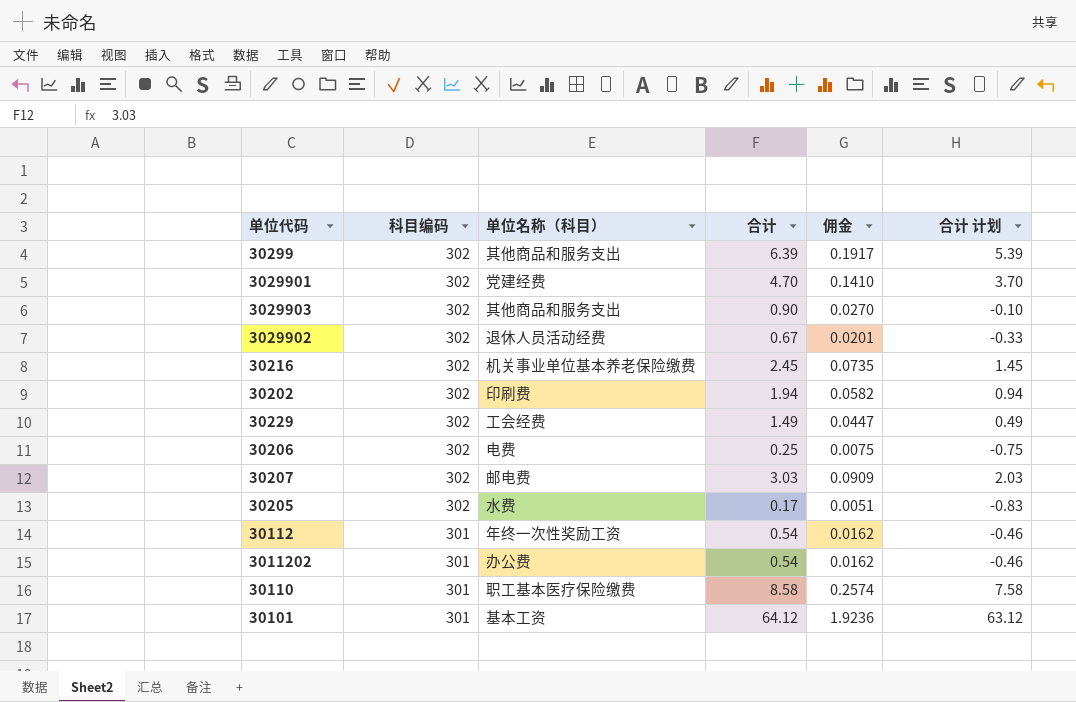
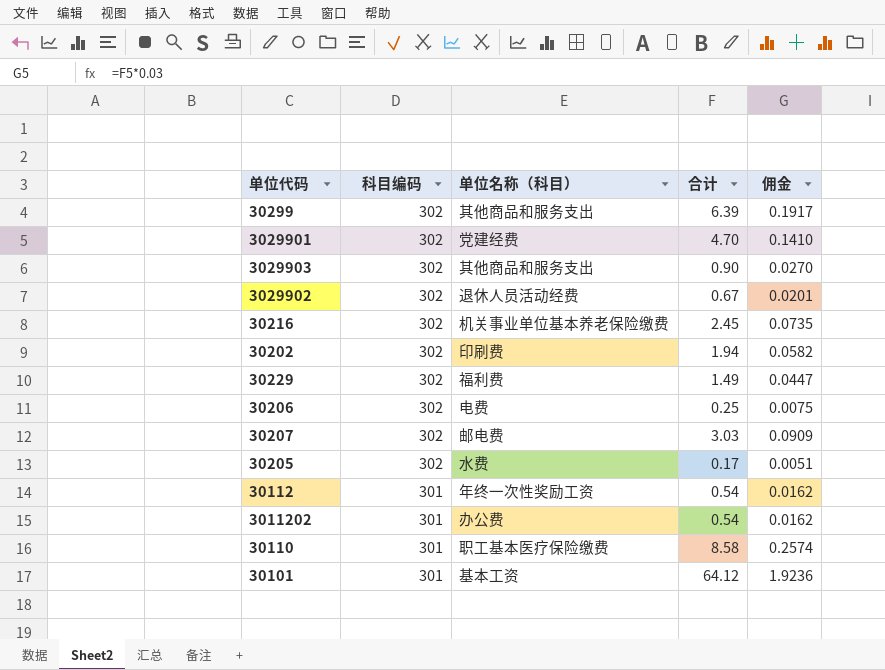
column 合计 计划 | formula: [合计] - 1 -> none
30229 | 单位名称（科目）: 工会经费 -> 福利费

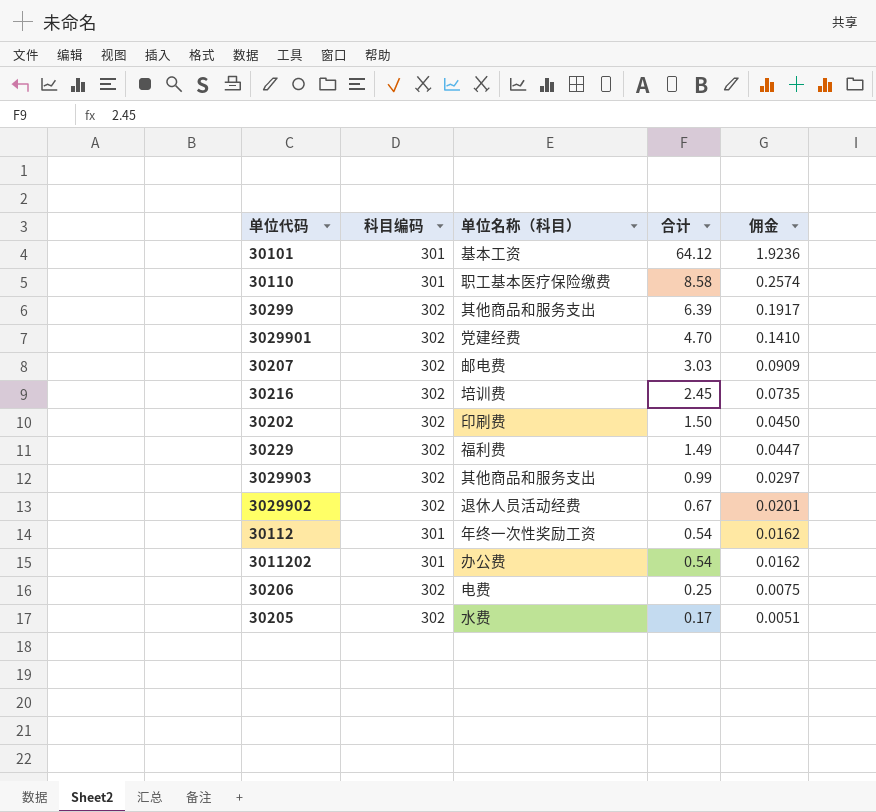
row order: 科目编码 descending -> 合计 descending
30216 | 单位名称（科目）: 机关事业单位基本养老保险缴费 -> 培训费
30202 | 合计: 1.94 -> 1.50
30202 | 佣金: 0.0582 -> 0.0450
3029903 | 合计: 0.90 -> 0.99
3029903 | 佣金: 0.0270 -> 0.0297

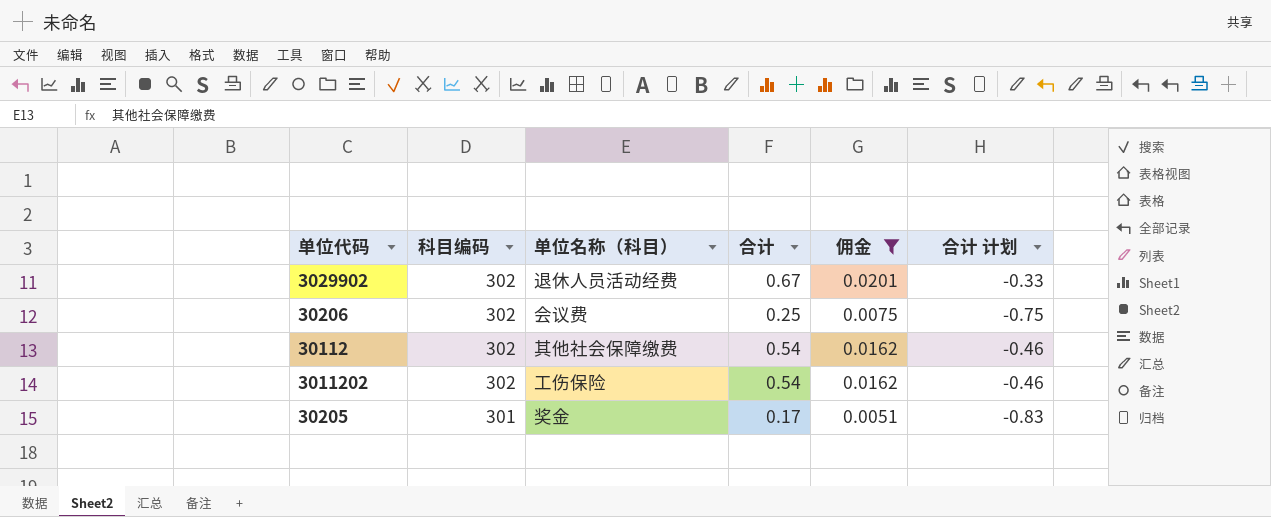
filter: none -> 佣金 <= 0.0201
row order: 合计 descending -> 科目编码 descending
column 合计 计划 | formula: none -> [合计] - 1
30206 | 单位名称（科目）: 电费 -> 会议费
30112 | 科目编码: 301 -> 302
30112 | 单位名称（科目）: 年终一次性奖励工资 -> 其他社会保障缴费
3011202 | 科目编码: 301 -> 302
3011202 | 单位名称（科目）: 办公费 -> 工伤保险
30205 | 科目编码: 302 -> 301
30205 | 单位名称（科目）: 水费 -> 奖金

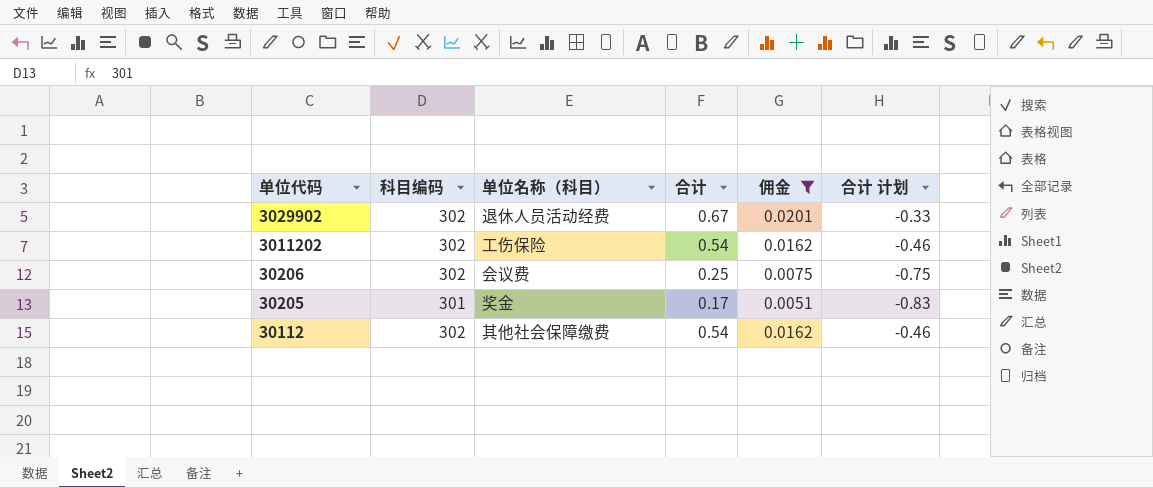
row order: 科目编码 descending -> 单位代码 descending

